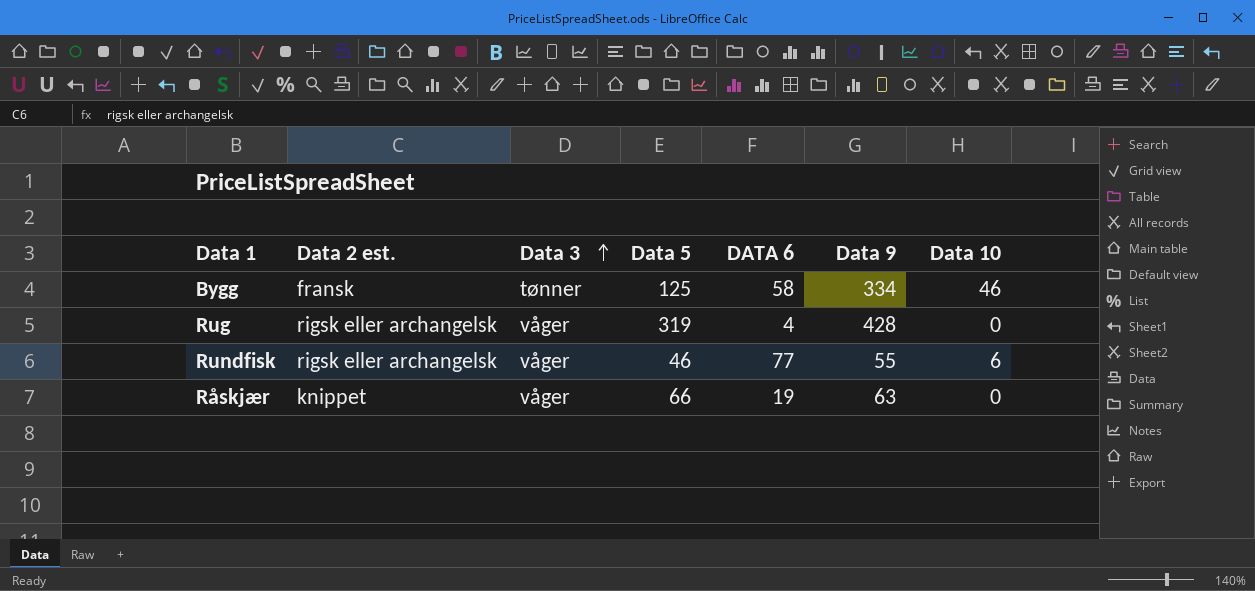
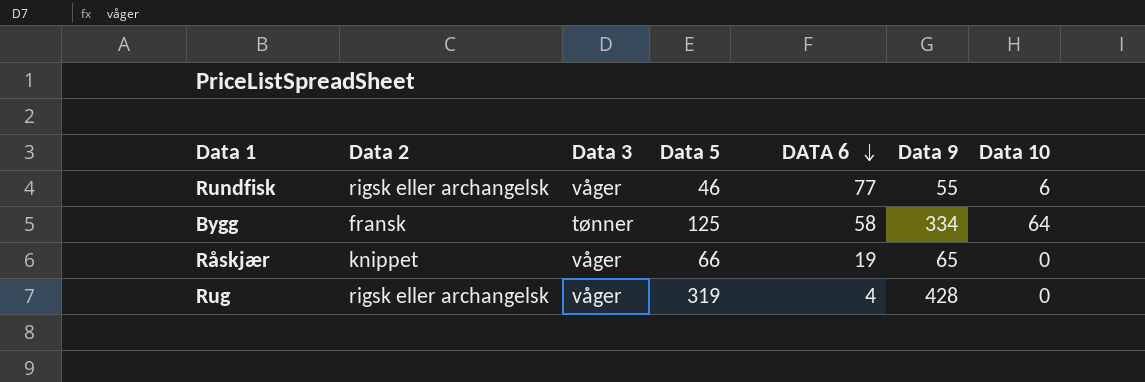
row order: Data 3 ascending -> DATA 6 descending
column name: Data 2 est. -> Data 2
Bygg | Data 10: 46 -> 64
Råskjær | Data 9: 63 -> 65

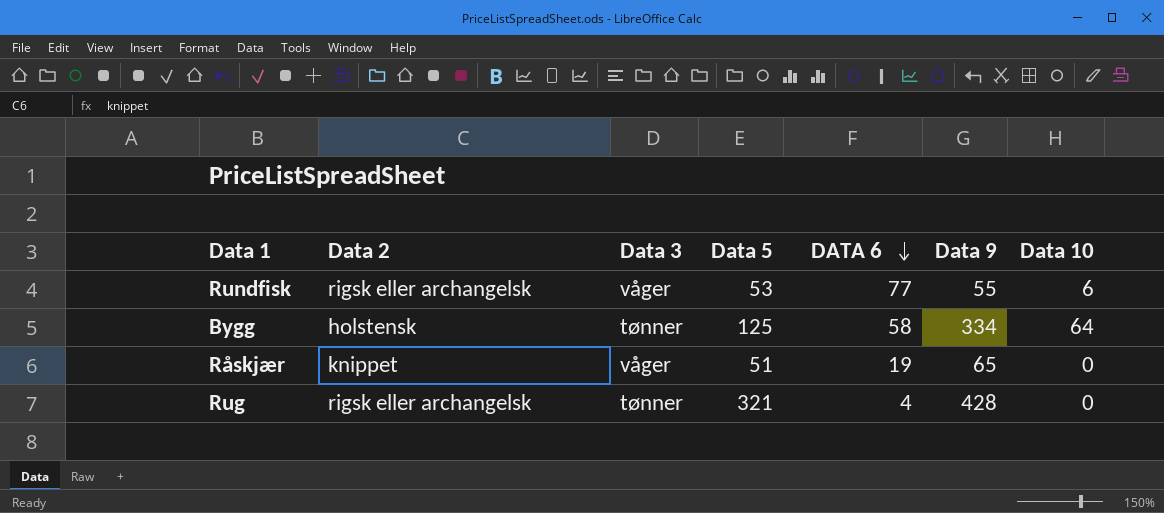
Rundfisk | Data 5: 46 -> 53
Bygg | Data 2: fransk -> holstensk
Råskjær | Data 5: 66 -> 51
Rug | Data 3: våger -> tønner
Rug | Data 5: 319 -> 321

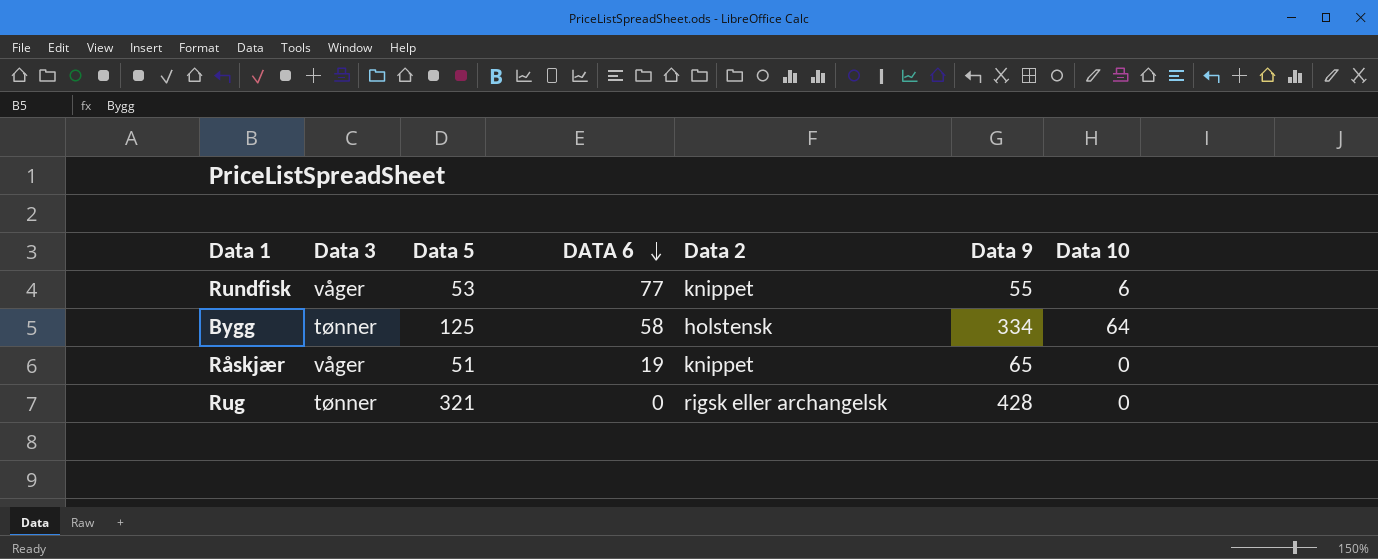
column Data 2 | position: 2 -> 5
Rundfisk | Data 2: rigsk eller archangelsk -> knippet
Rug | DATA 6: 4 -> 0

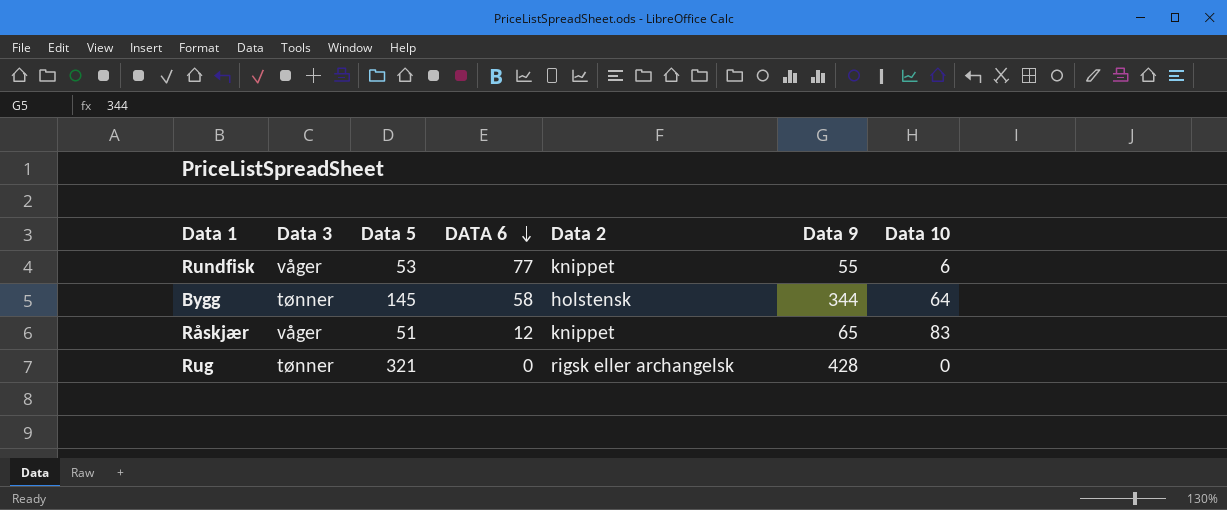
Bygg | Data 5: 125 -> 145
Bygg | Data 9: 334 -> 344
Råskjær | DATA 6: 19 -> 12
Råskjær | Data 10: 0 -> 83

